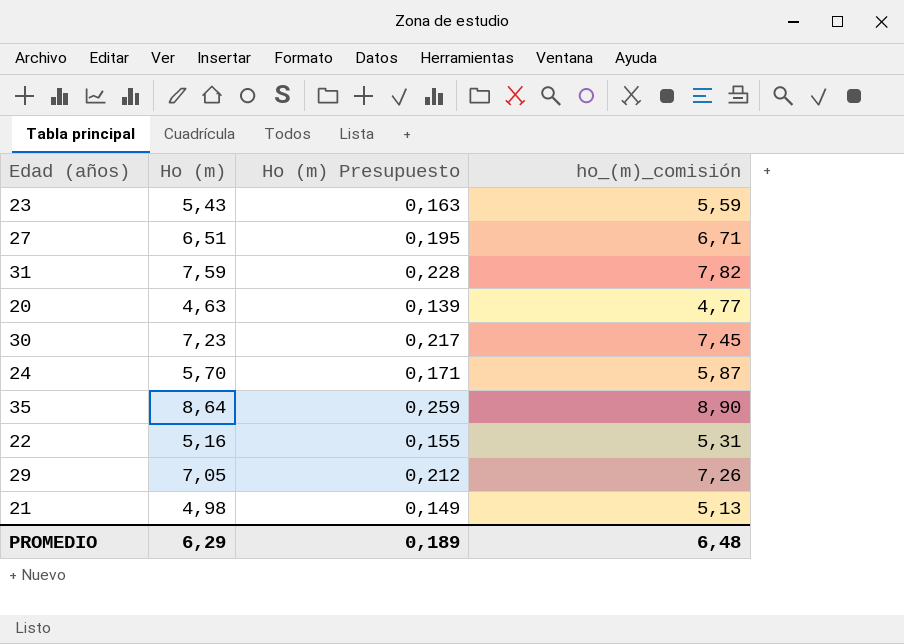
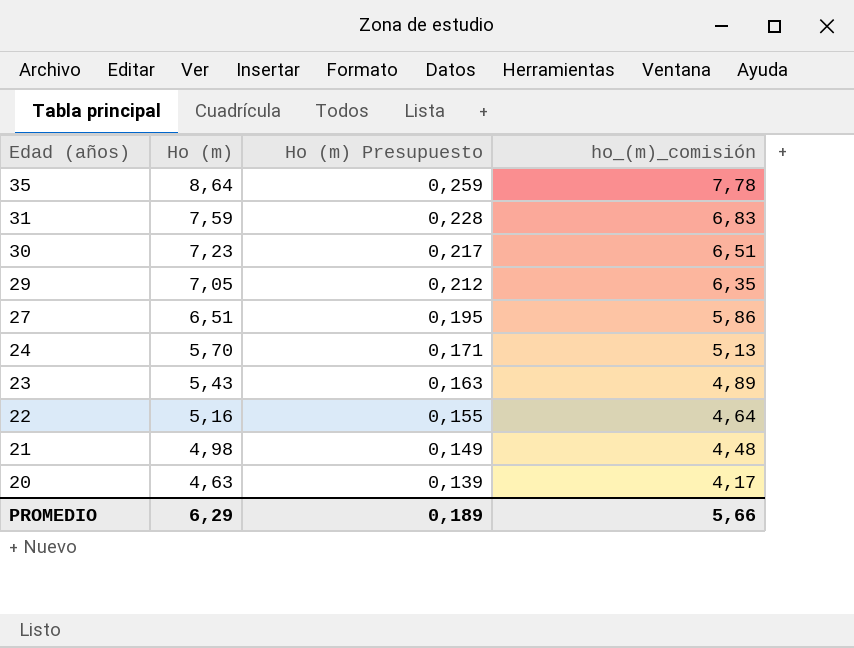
row order: none -> Edad (años) descending
column ho_(m)_comisión | formula: [Ho (m)] * 1,03 -> [Ho (m)] * 0,9
PROMEDIO | ho_(m)_comisión: 6,48 -> 5,66

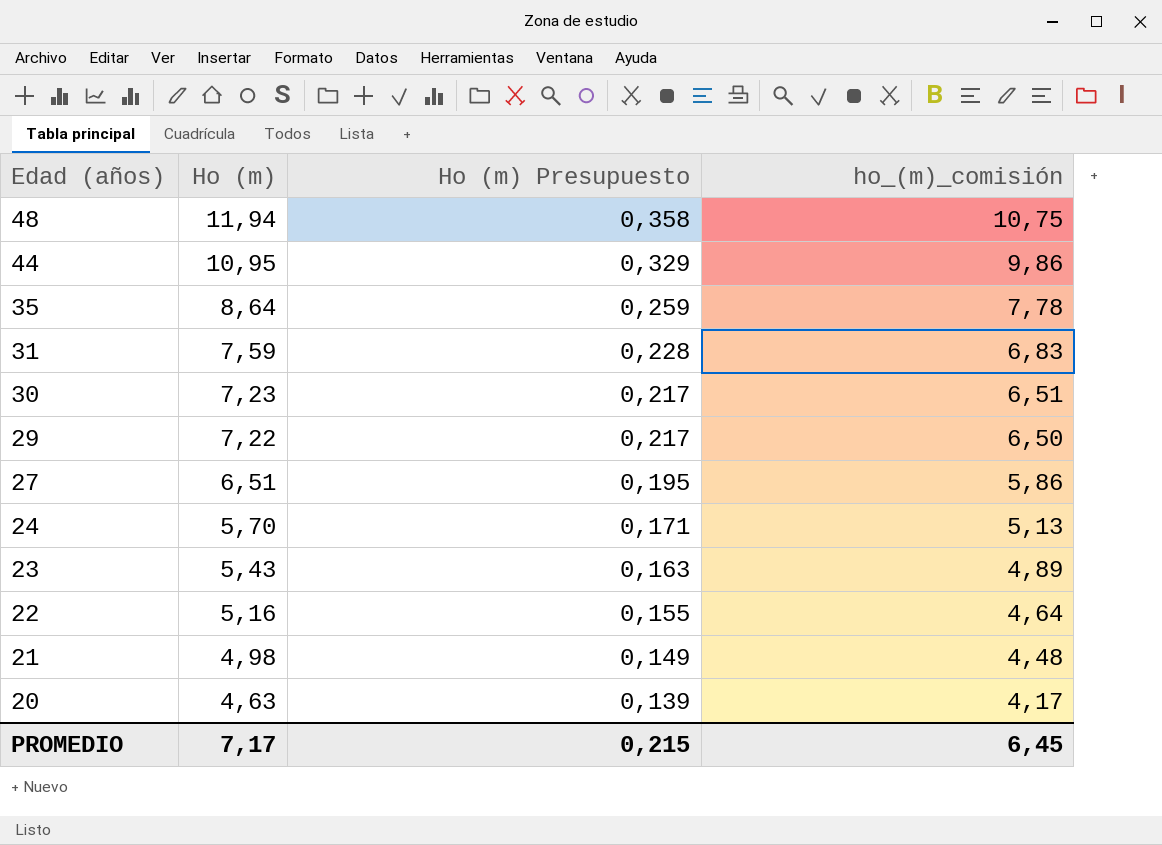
row 48: none -> 11,94 | 0,358 | 10,75
row 44: none -> 10,95 | 0,329 | 9,86
29 | Ho (m): 7,05 -> 7,22
29 | Ho (m) Presupuesto: 0,212 -> 0,217
29 | ho_(m)_comisión: 6,35 -> 6,50
PROMEDIO | Ho (m): 6,29 -> 7,17
PROMEDIO | Ho (m) Presupuesto: 0,189 -> 0,215
PROMEDIO | ho_(m)_comisión: 5,66 -> 6,45

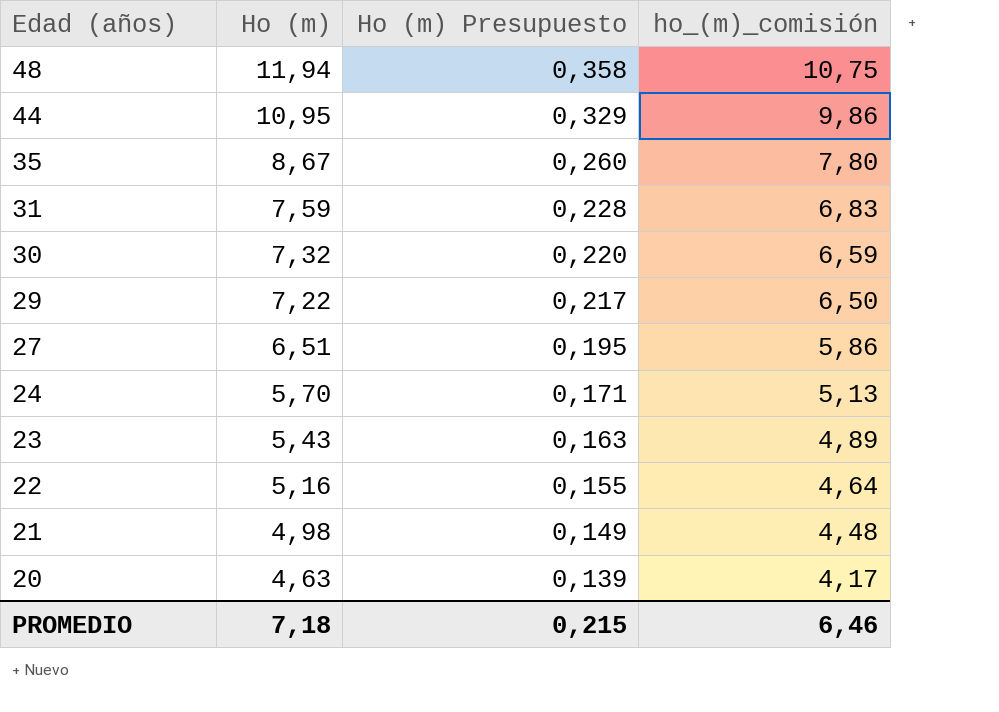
35 | Ho (m): 8,64 -> 8,67
35 | Ho (m) Presupuesto: 0,259 -> 0,260
35 | ho_(m)_comisión: 7,78 -> 7,80
30 | Ho (m): 7,23 -> 7,32
30 | Ho (m) Presupuesto: 0,217 -> 0,220
30 | ho_(m)_comisión: 6,51 -> 6,59
PROMEDIO | Ho (m): 7,17 -> 7,18
PROMEDIO | ho_(m)_comisión: 6,45 -> 6,46

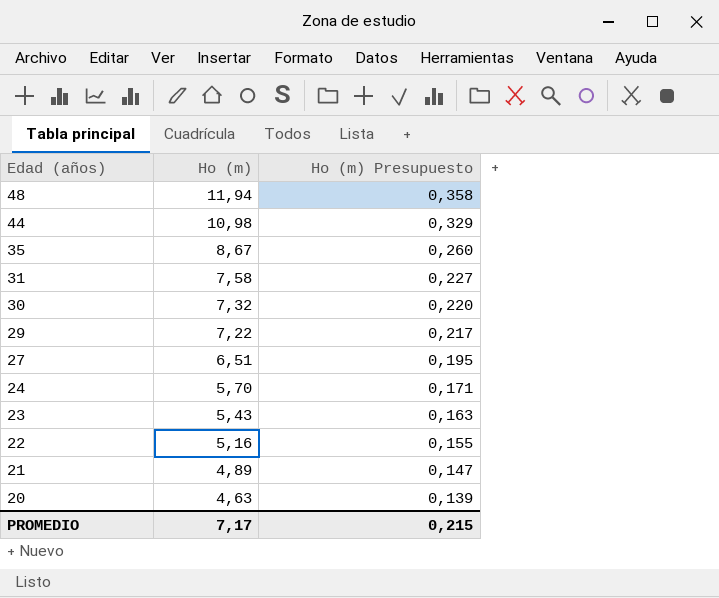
column ho_(m)_comisión | formula: [Ho (m)] * 0,9 -> none
44 | Ho (m): 10,95 -> 10,98
31 | Ho (m): 7,59 -> 7,58
31 | Ho (m) Presupuesto: 0,228 -> 0,227
21 | Ho (m): 4,98 -> 4,89
21 | Ho (m) Presupuesto: 0,149 -> 0,147
PROMEDIO | Ho (m): 7,18 -> 7,17

